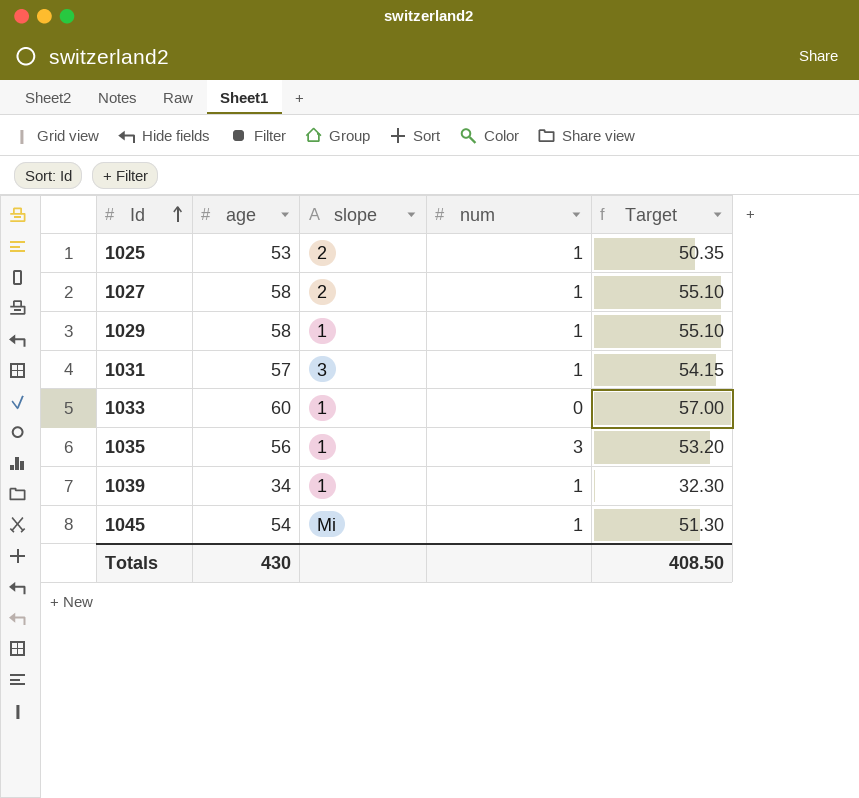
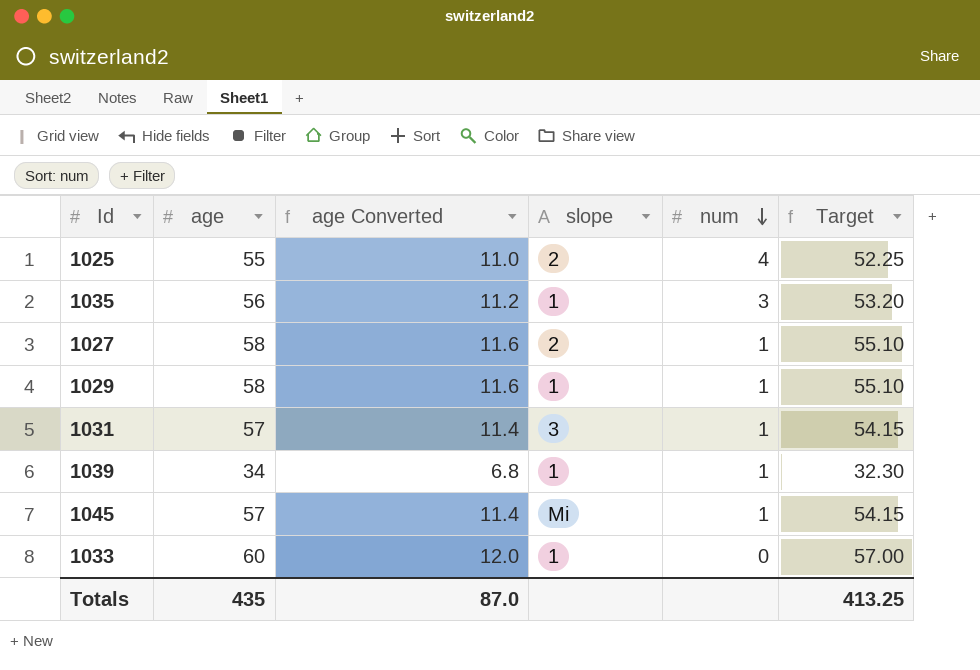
row order: Id ascending -> num descending
column age Converted | formula: none -> [age] * 0.2
1025 | age: 53 -> 55
1025 | num: 1 -> 4
1025 | Target: 50.35 -> 52.25
1045 | age: 54 -> 57
1045 | Target: 51.30 -> 54.15
Totals | age: 430 -> 435
Totals | Target: 408.50 -> 413.25

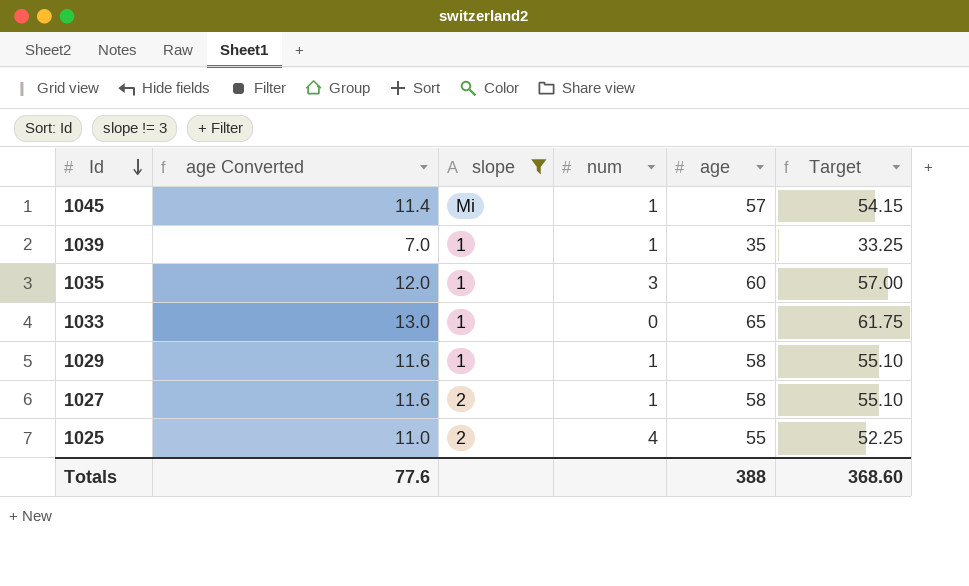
filter: none -> slope != 3
row order: num descending -> Id descending
column age | position: 2 -> 5
1039 | age Converted: 6.8 -> 7.0
1039 | age: 34 -> 35
1039 | Target: 32.30 -> 33.25
1035 | age Converted: 11.2 -> 12.0
1035 | age: 56 -> 60
1035 | Target: 53.20 -> 57.00
1033 | age Converted: 12.0 -> 13.0
1033 | age: 60 -> 65
1033 | Target: 57.00 -> 61.75
Totals | age Converted: 87.0 -> 77.6
Totals | age: 435 -> 388
Totals | Target: 413.25 -> 368.60

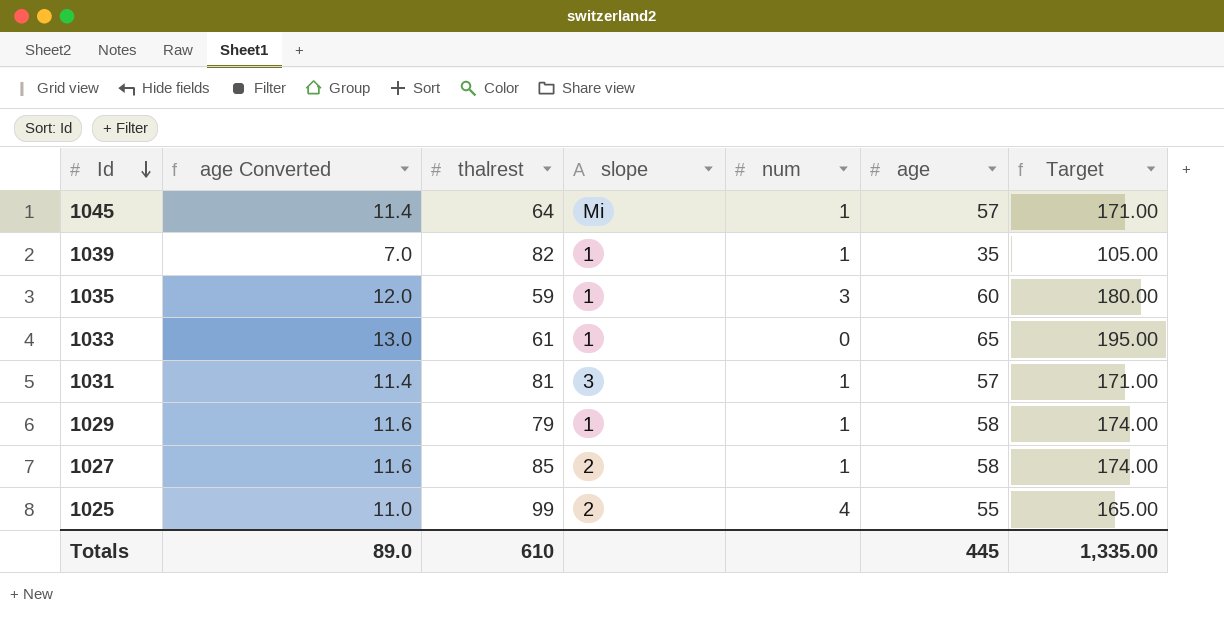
filter: slope != 3 -> none
column thalrest | position: none -> 3
column Target | formula: [age] * 0.95 -> [age] * 3
Totals | age Converted: 77.6 -> 89.0
Totals | age: 388 -> 445
Totals | Target: 368.60 -> 1,335.00

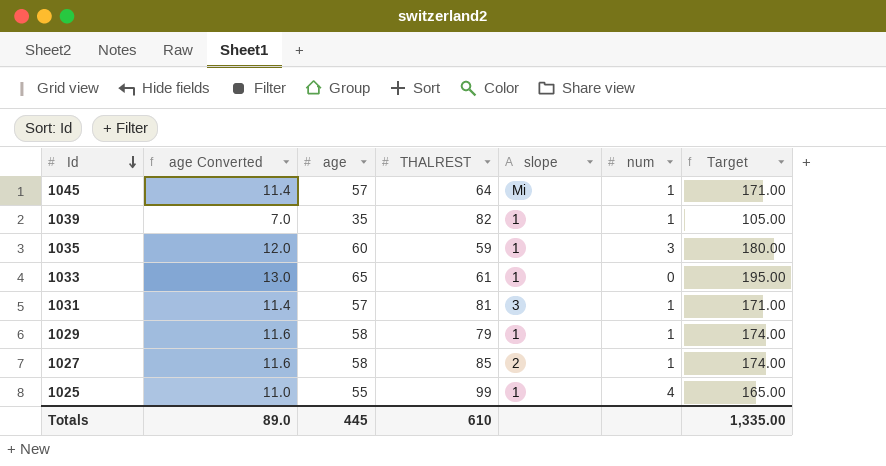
column age | position: 6 -> 3
column name: thalrest -> THALREST
1025 | slope: 2 -> 1

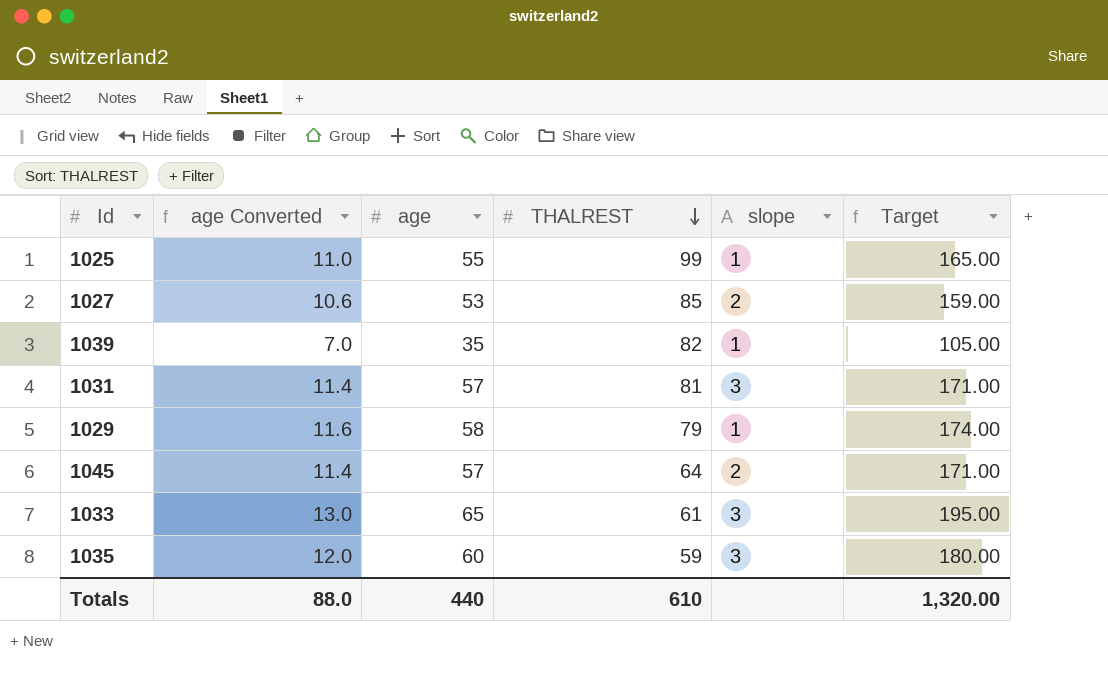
row order: Id descending -> THALREST descending
column num | position: 6 -> none
1027 | age Converted: 11.6 -> 10.6
1027 | age: 58 -> 53
1027 | Target: 174.00 -> 159.00
1045 | slope: Mi -> 2
1033 | slope: 1 -> 3
1035 | slope: 1 -> 3
Totals | age Converted: 89.0 -> 88.0
Totals | age: 445 -> 440
Totals | Target: 1,335.00 -> 1,320.00

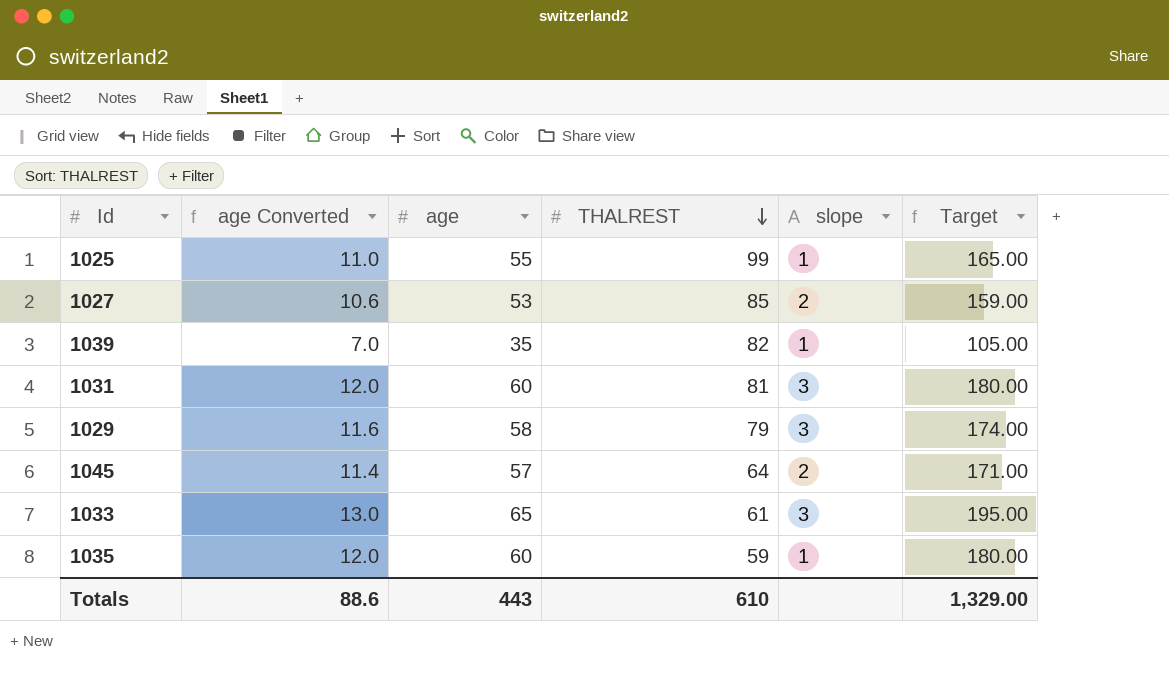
1031 | age Converted: 11.4 -> 12.0
1031 | age: 57 -> 60
1031 | Target: 171.00 -> 180.00
1029 | slope: 1 -> 3
1035 | slope: 3 -> 1
Totals | age Converted: 88.0 -> 88.6
Totals | age: 440 -> 443
Totals | Target: 1,320.00 -> 1,329.00

